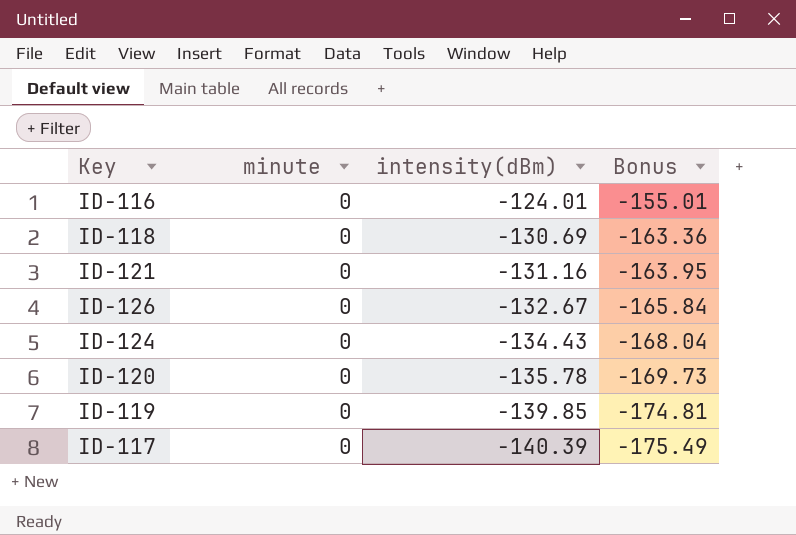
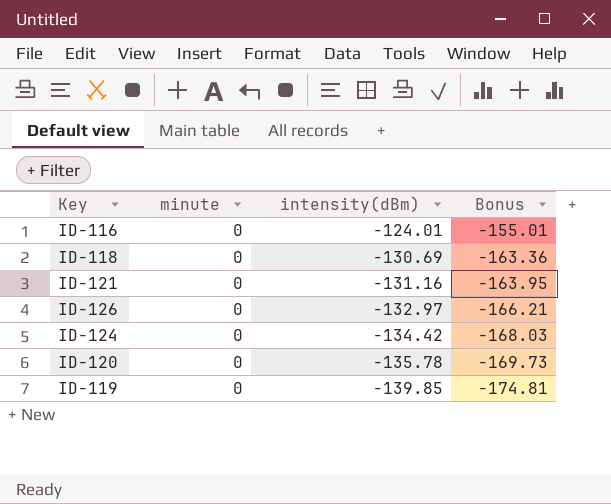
row ID-117: 0 | -140.39 | -175.49 -> none
ID-126 | intensity(dBm): -132.67 -> -132.97
ID-126 | Bonus: -165.84 -> -166.21
ID-124 | intensity(dBm): -134.43 -> -134.42
ID-124 | Bonus: -168.04 -> -168.03

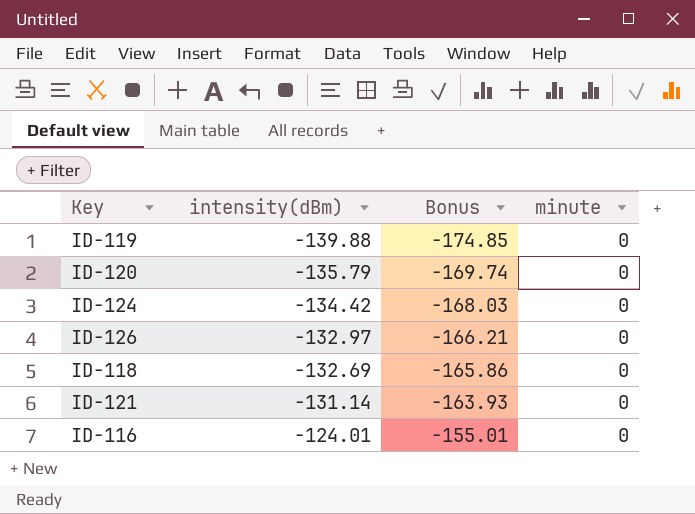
row order: intensity(dBm) descending -> intensity(dBm) ascending
column minute | position: 2 -> 4
ID-119 | intensity(dBm): -139.85 -> -139.88
ID-119 | Bonus: -174.81 -> -174.85
ID-120 | intensity(dBm): -135.78 -> -135.79
ID-120 | Bonus: -169.73 -> -169.74
ID-118 | intensity(dBm): -130.69 -> -132.69
ID-118 | Bonus: -163.36 -> -165.86
ID-121 | intensity(dBm): -131.16 -> -131.14
ID-121 | Bonus: -163.95 -> -163.93

